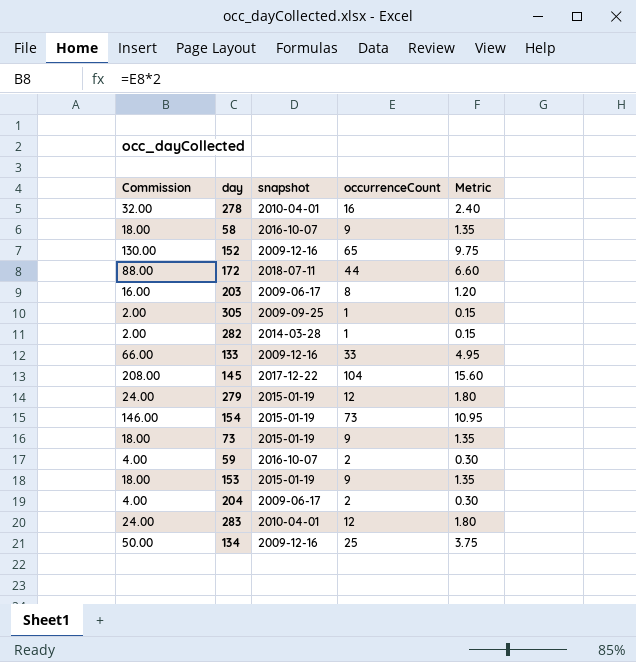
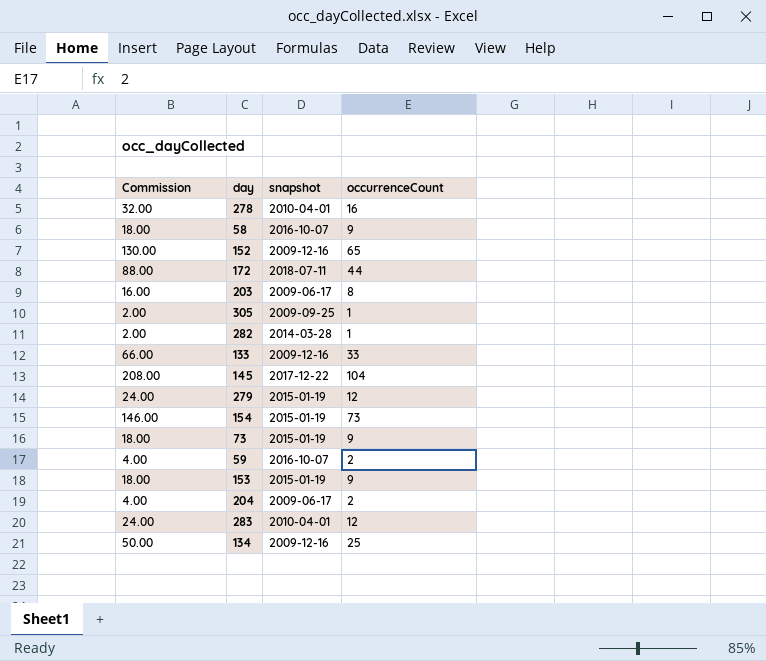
column Metric | formula: [occurrenceCount] * 0.15 -> none

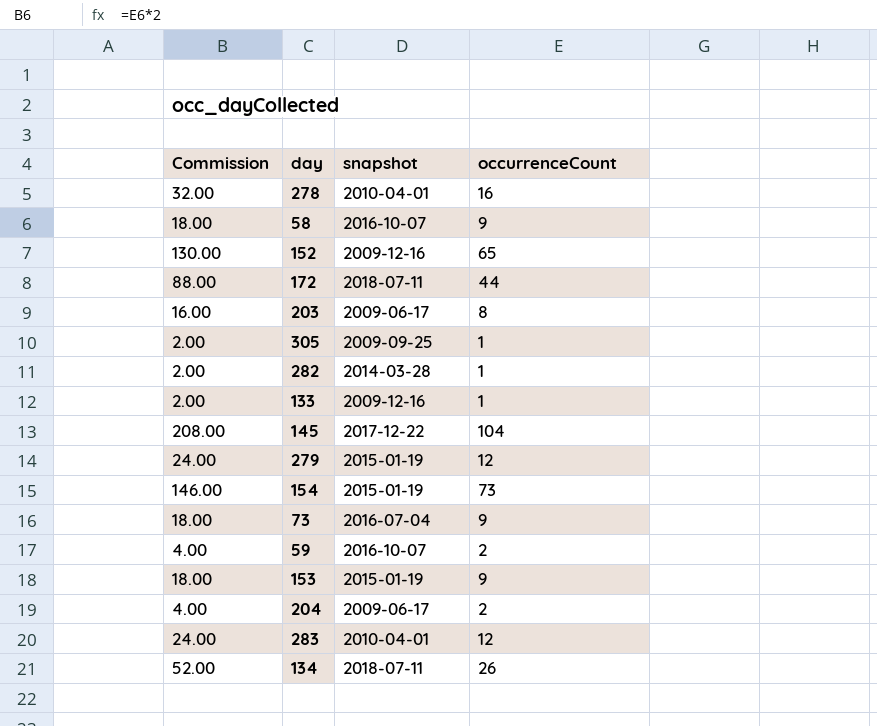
133 | Commission: 66.00 -> 2.00
133 | occurrenceCount: 33 -> 1
73 | snapshot: 2015-01-19 -> 2016-07-04
134 | Commission: 50.00 -> 52.00
134 | snapshot: 2009-12-16 -> 2018-07-11
134 | occurrenceCount: 25 -> 26

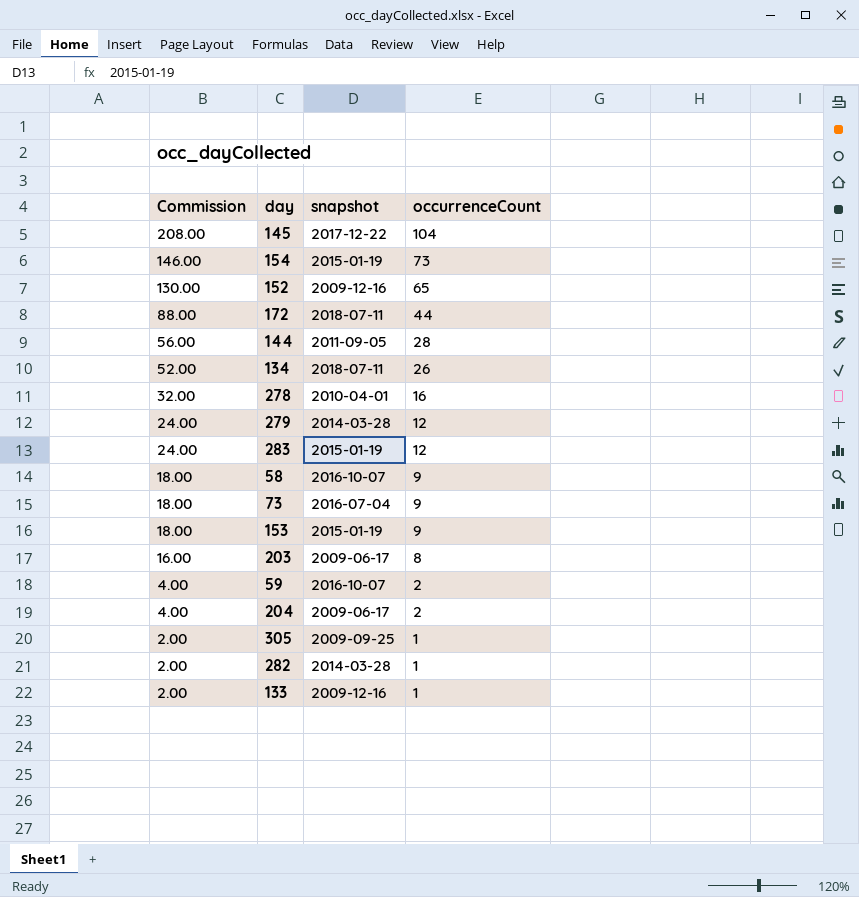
row order: none -> Commission descending
row 144: none -> 56.00 | 2011-09-05 | 28
279 | snapshot: 2015-01-19 -> 2014-03-28
283 | snapshot: 2010-04-01 -> 2015-01-19

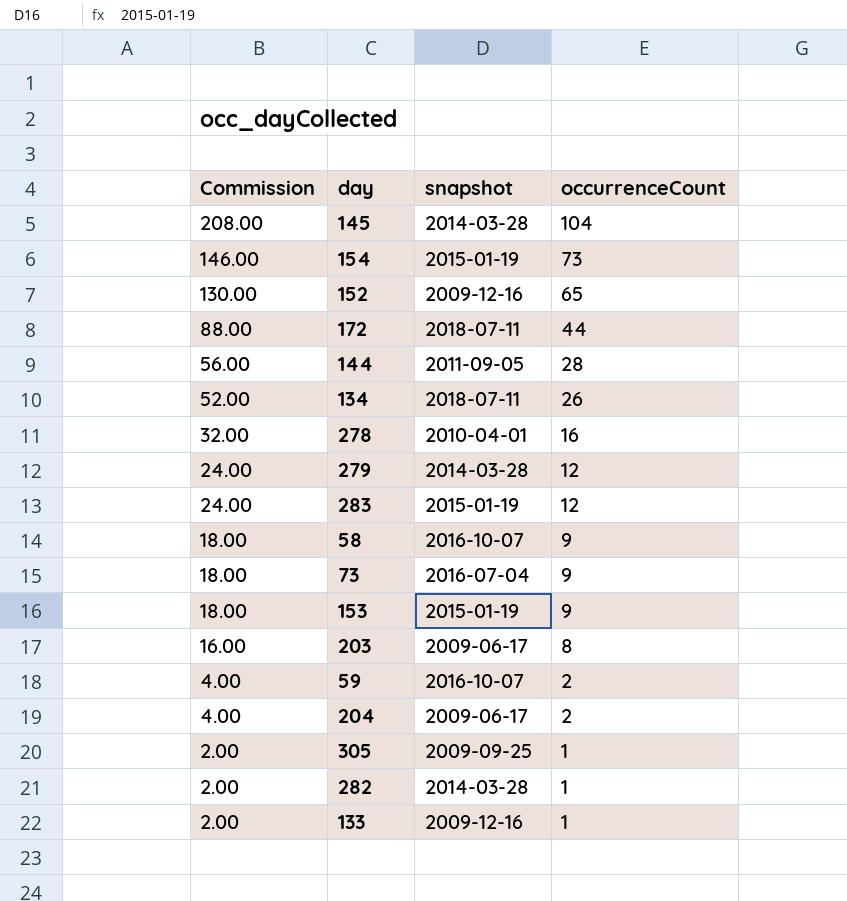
145 | snapshot: 2017-12-22 -> 2014-03-28

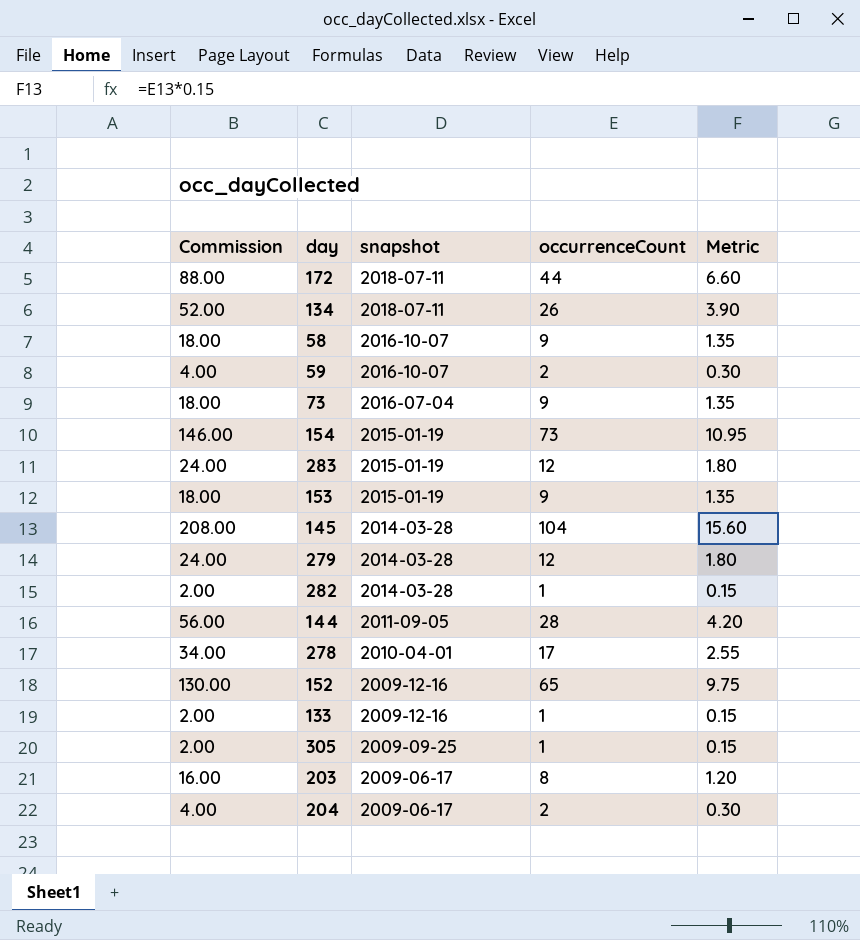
row order: Commission descending -> snapshot descending
column Metric | formula: none -> [occurrenceCount] * 0.15
278 | Commission: 32.00 -> 34.00
278 | occurrenceCount: 16 -> 17

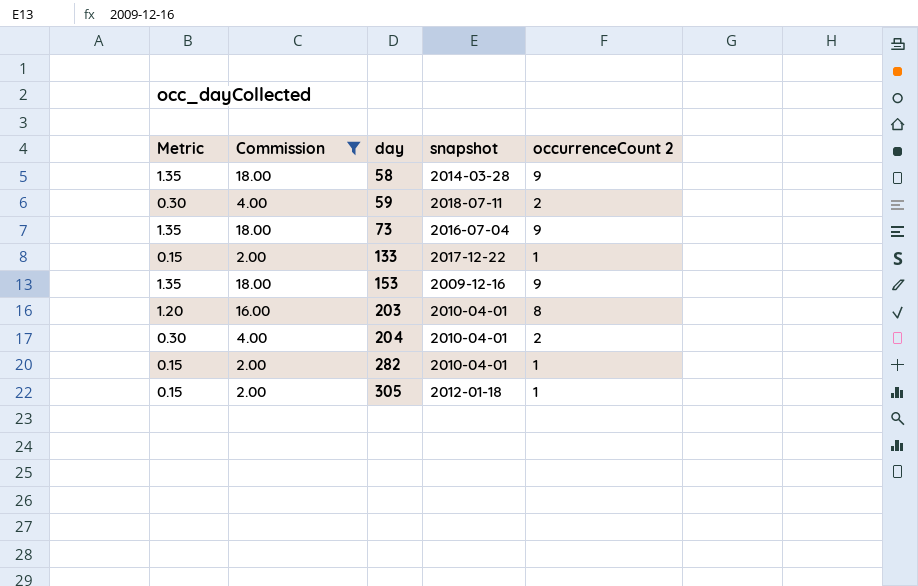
filter: none -> Commission <= 18.00
row order: snapshot descending -> day ascending
column Metric | position: 5 -> 1
column name: occurrenceCount -> occurrenceCount 2
58 | snapshot: 2016-10-07 -> 2014-03-28
59 | snapshot: 2016-10-07 -> 2018-07-11
133 | snapshot: 2009-12-16 -> 2017-12-22
153 | snapshot: 2015-01-19 -> 2009-12-16
203 | snapshot: 2009-06-17 -> 2010-04-01
204 | snapshot: 2009-06-17 -> 2010-04-01
282 | snapshot: 2014-03-28 -> 2010-04-01
305 | snapshot: 2009-09-25 -> 2012-01-18

